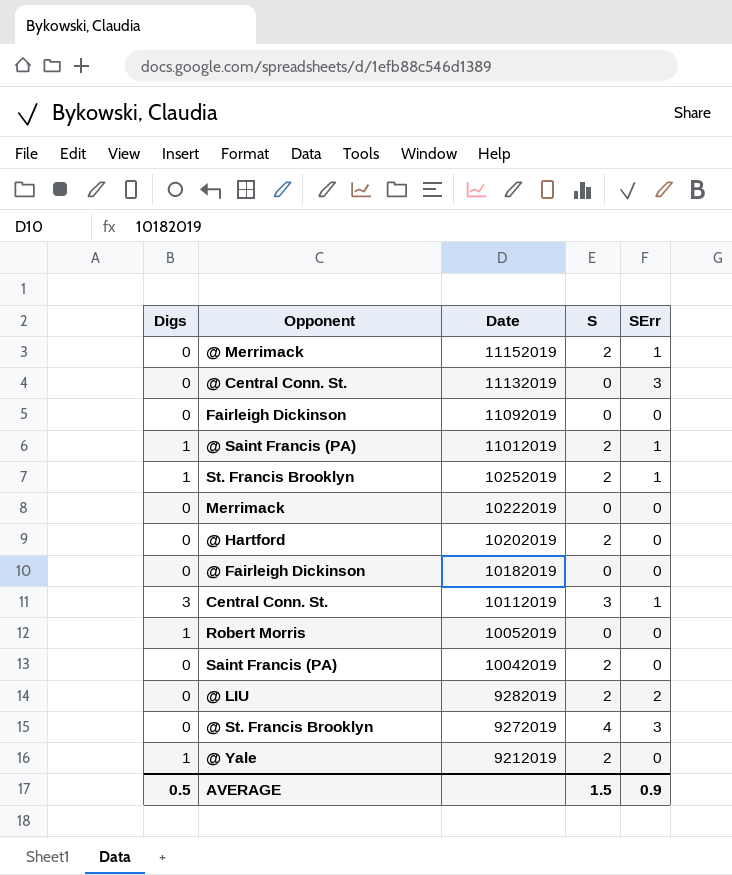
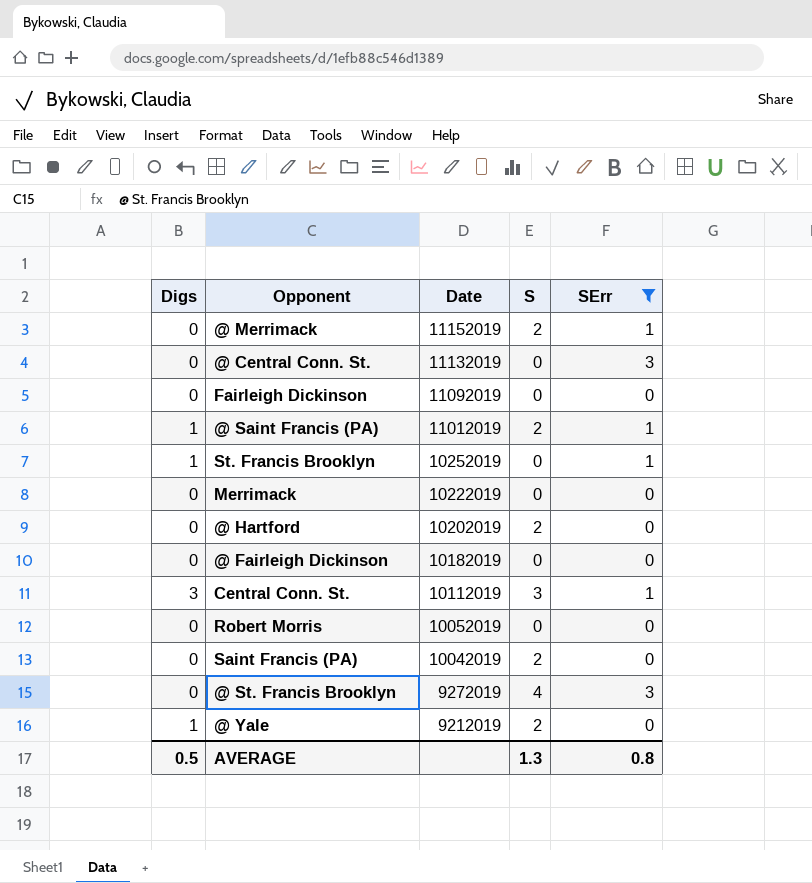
filter: none -> SErr != 2
St. Francis Brooklyn | S: 2 -> 0
Robert Morris | Digs: 1 -> 0
AVERAGE | S: 1.5 -> 1.3
AVERAGE | SErr: 0.9 -> 0.8

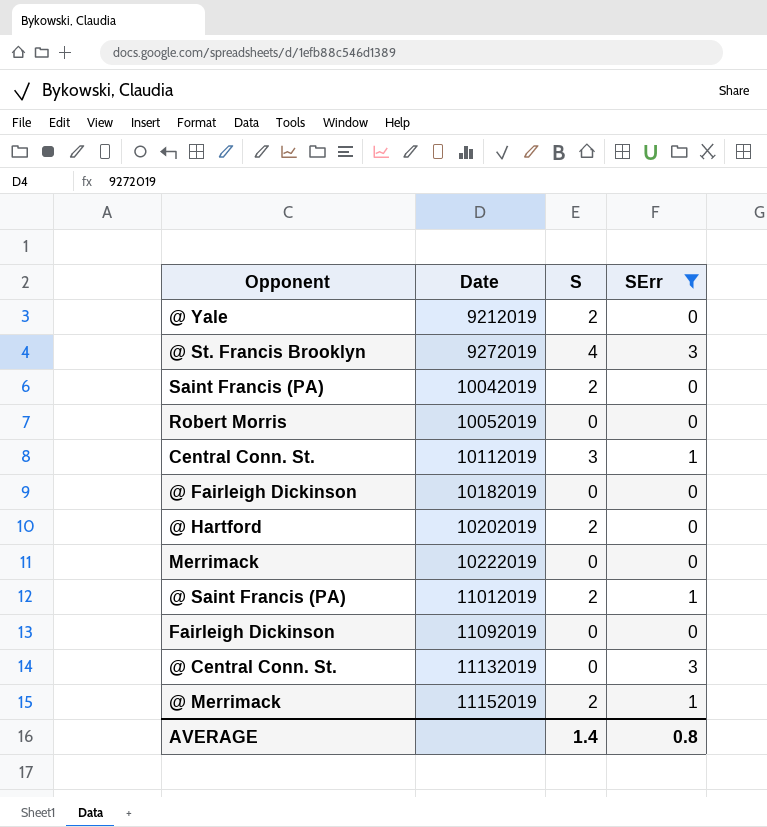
row order: Date descending -> Date ascending
column Digs | position: 1 -> none
row St. Francis Brooklyn: 1 | 10252019 | 0 | 1 -> none
AVERAGE | S: 1.3 -> 1.4

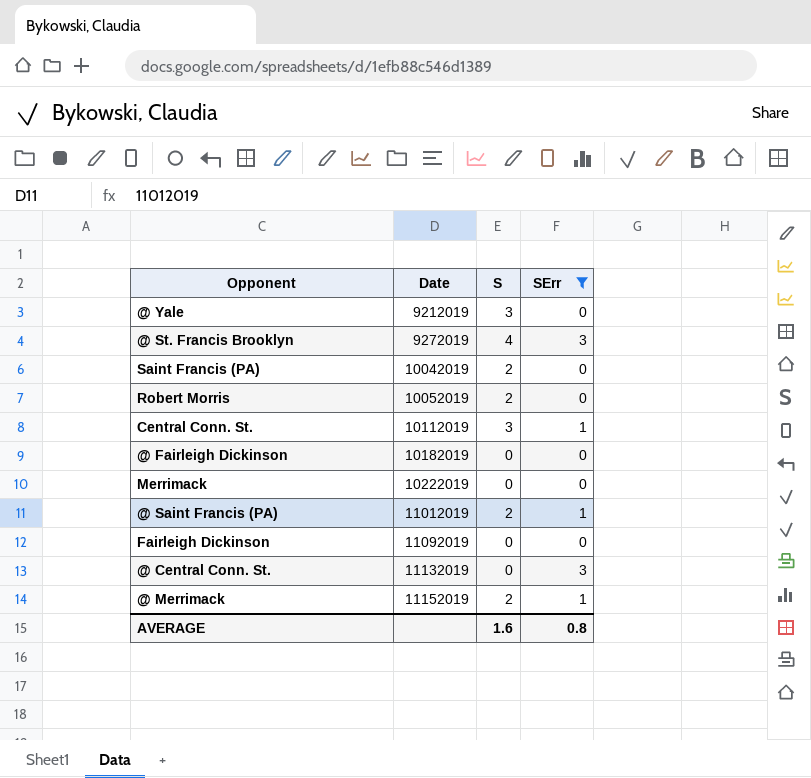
row @ Hartford: 10202019 | 2 | 0 -> none
@ Yale | S: 2 -> 3
Robert Morris | S: 0 -> 2
AVERAGE | S: 1.4 -> 1.6

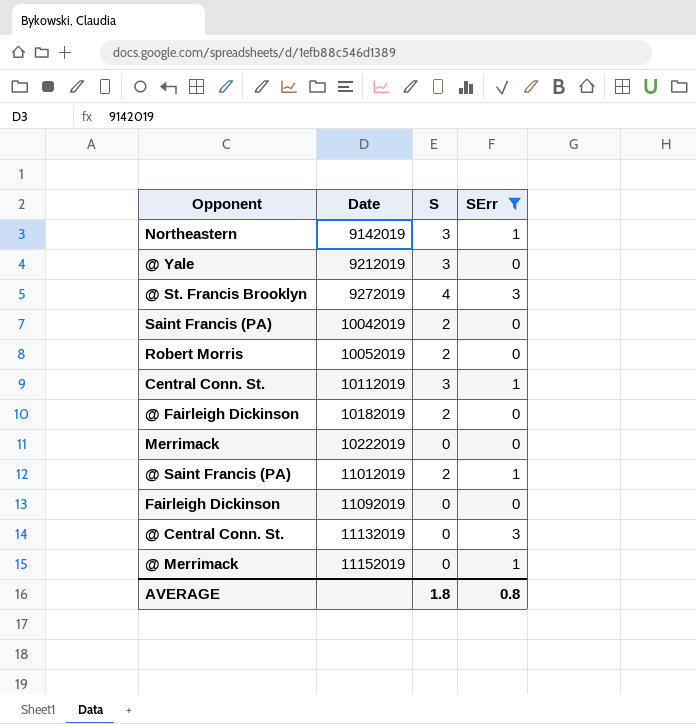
row Northeastern: none -> 9142019 | 3 | 1
@ Fairleigh Dickinson | S: 0 -> 2
@ Merrimack | S: 2 -> 0
AVERAGE | S: 1.6 -> 1.8

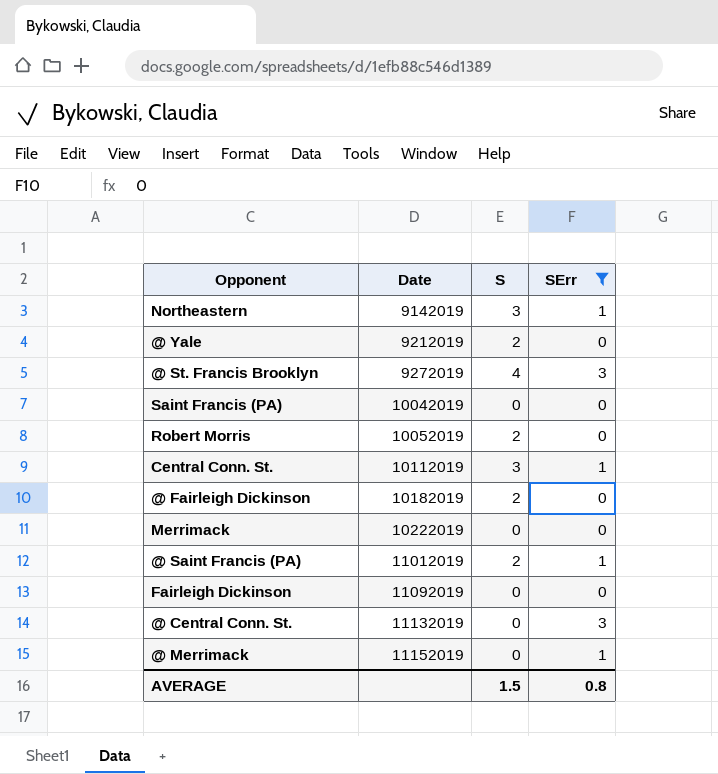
@ Yale | S: 3 -> 2
Saint Francis (PA) | S: 2 -> 0
AVERAGE | S: 1.8 -> 1.5

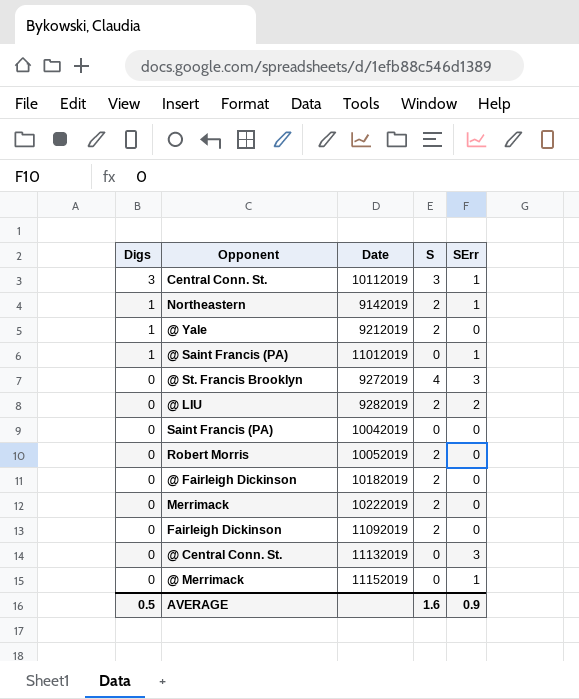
filter: SErr != 2 -> none
row order: Date ascending -> Digs descending
column Digs | position: none -> 1
Northeastern | S: 3 -> 2
@ Saint Francis (PA) | S: 2 -> 0
Merrimack | S: 0 -> 2
Fairleigh Dickinson | S: 0 -> 2
AVERAGE | S: 1.5 -> 1.6
AVERAGE | SErr: 0.8 -> 0.9

